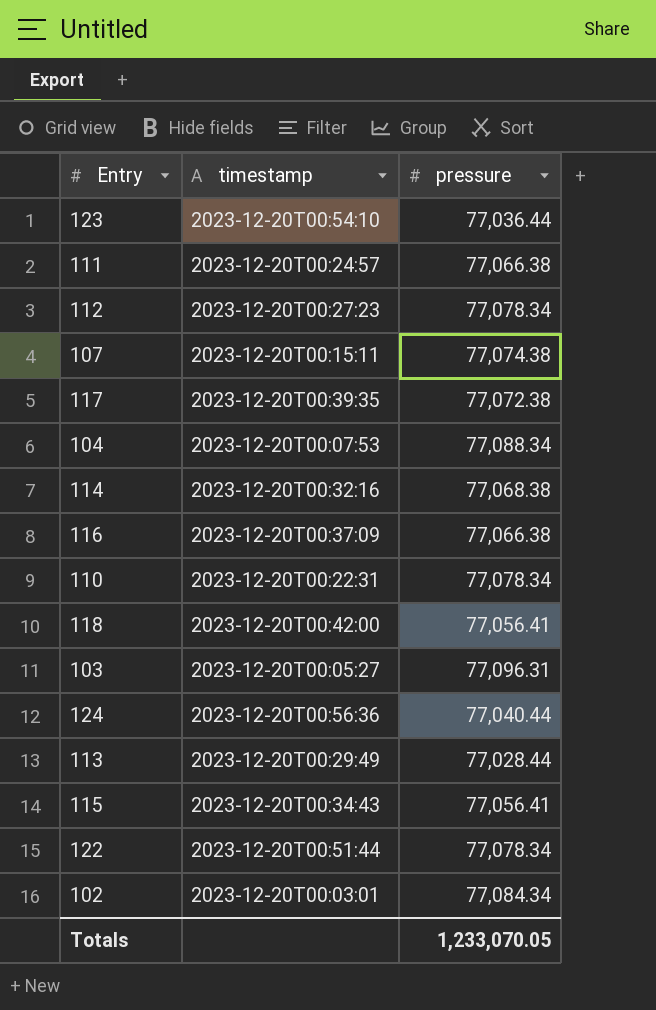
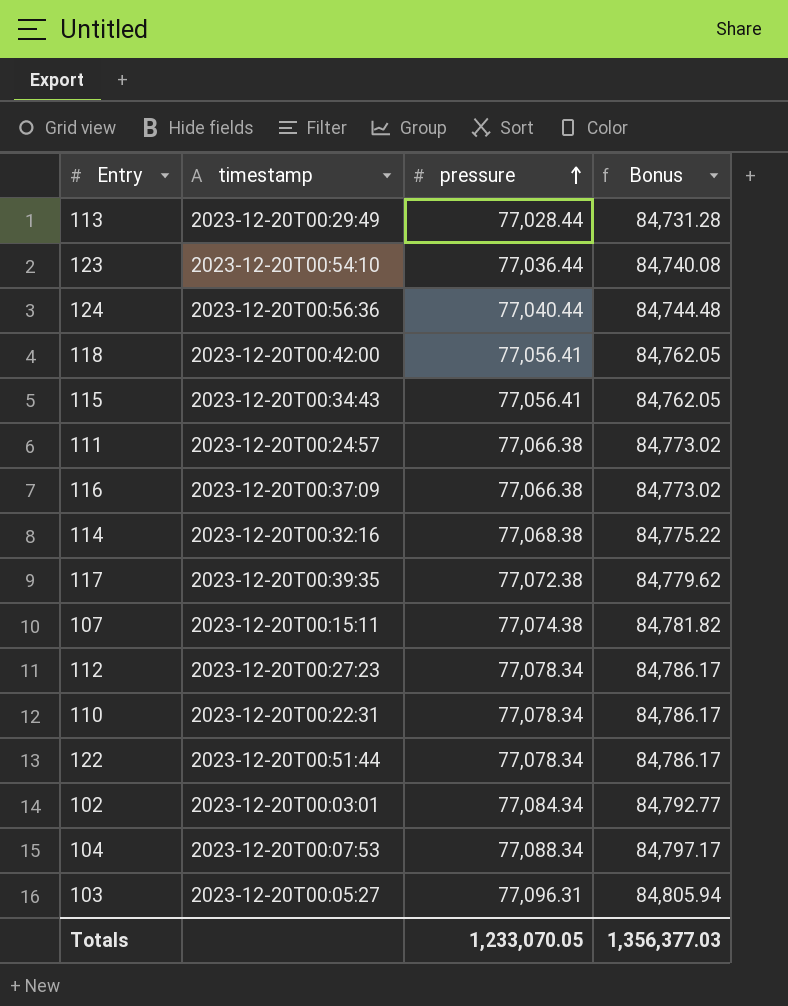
row order: none -> pressure ascending
column Bonus | formula: none -> [pressure] * 1.1

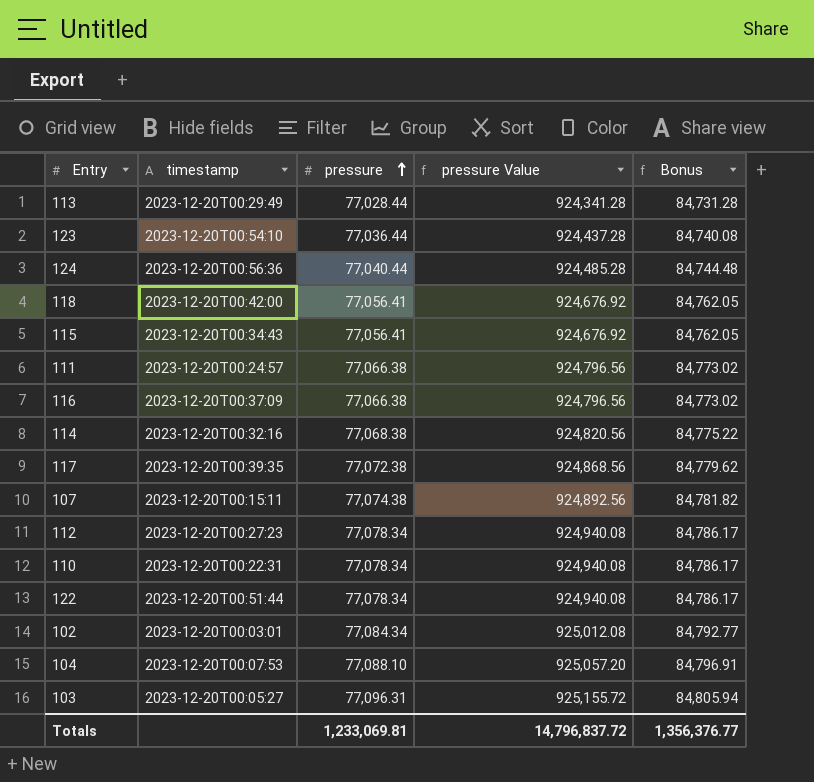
column pressure Value | formula: none -> [pressure] * 12
104 | pressure: 77,088.34 -> 77,088.10
104 | Bonus: 84,797.17 -> 84,796.91
Totals | pressure: 1,233,070.05 -> 1,233,069.81
Totals | Bonus: 1,356,377.03 -> 1,356,376.77

